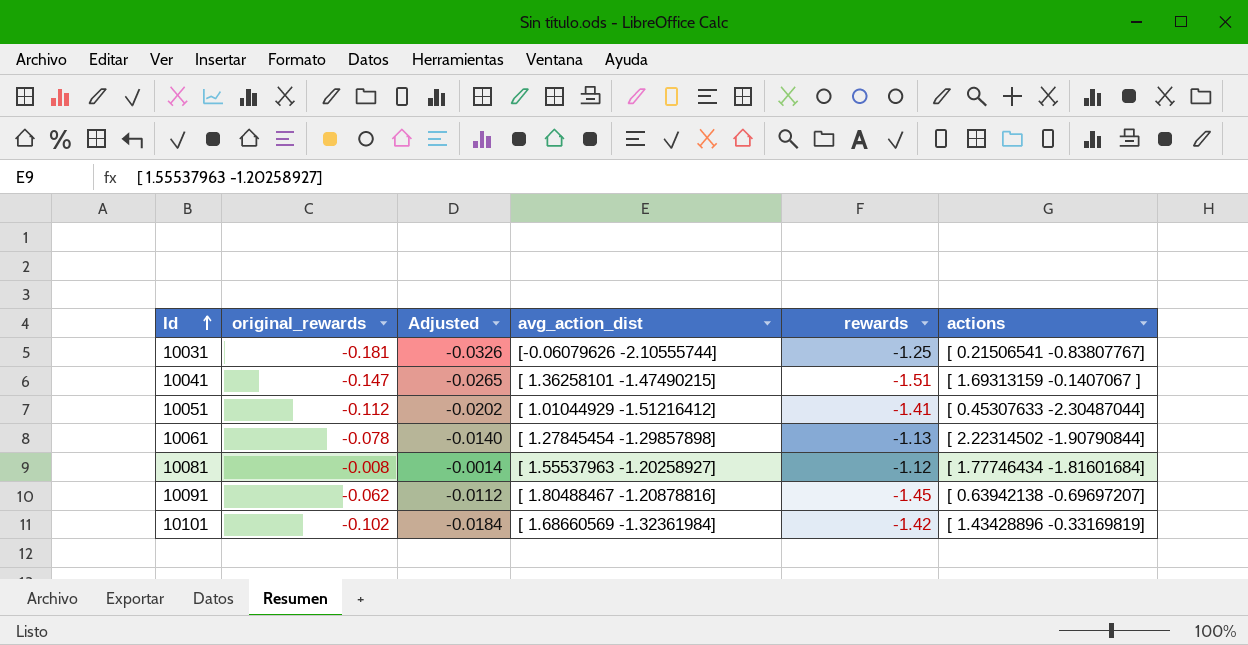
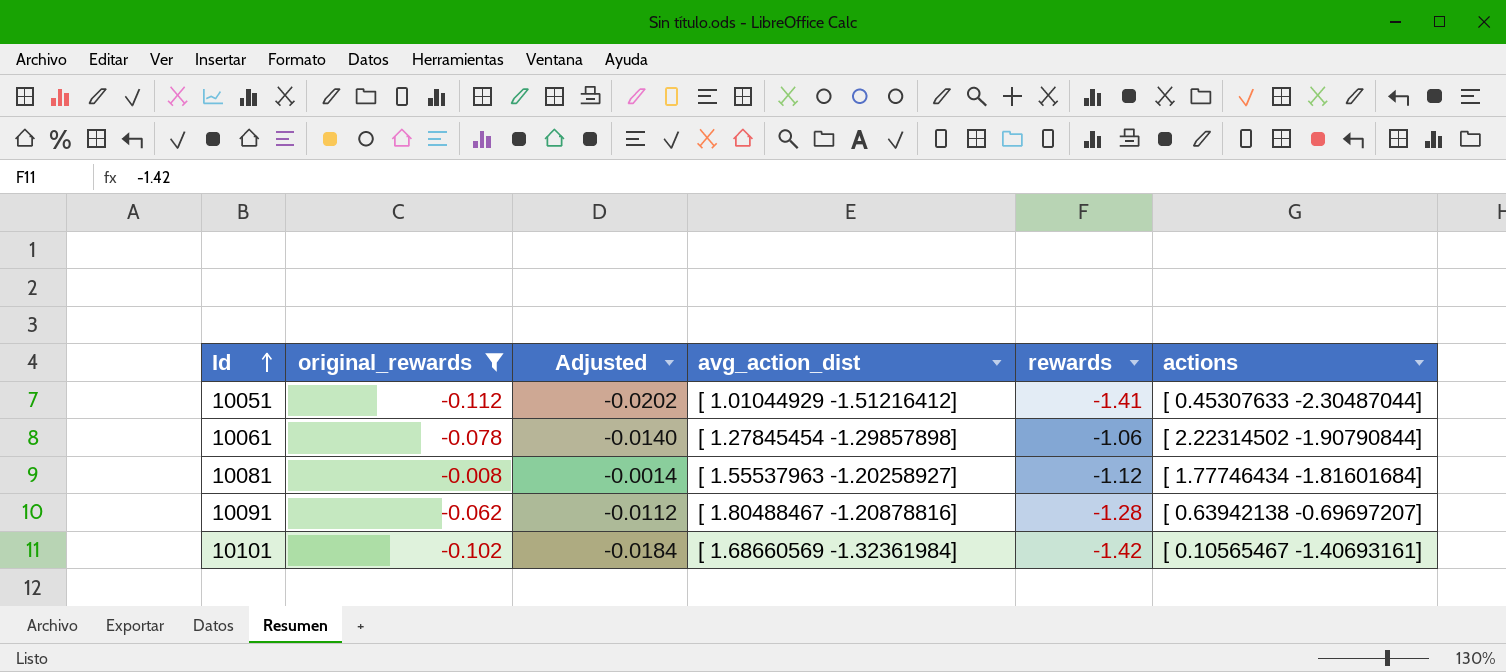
filter: none -> original_rewards >= -0.112
10061 | rewards: -1.13 -> -1.06
10091 | rewards: -1.45 -> -1.28
10101 | actions: [ 1.43428896 -0.33169819] -> [ 0.10565467 -1.40693161]

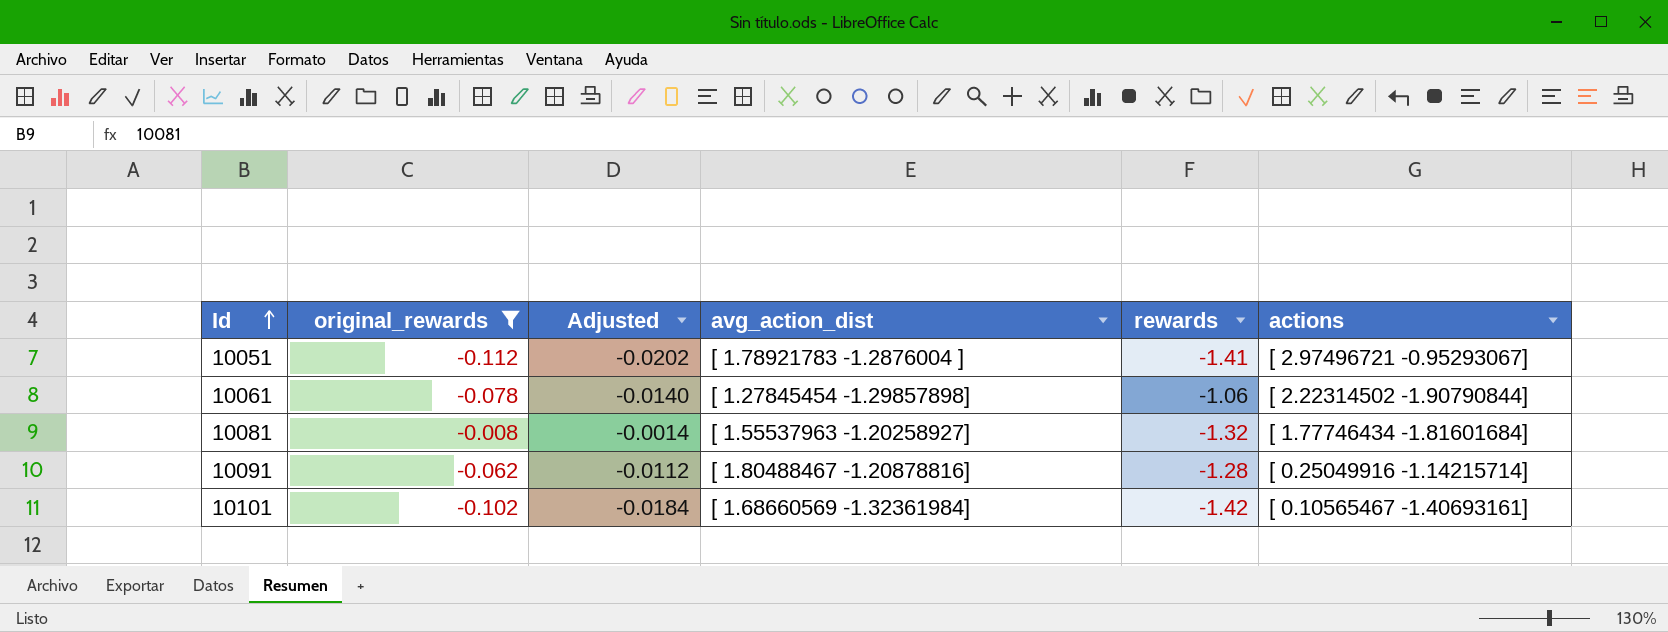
10051 | avg_action_dist: [ 1.01044929 -1.51216412] -> [ 1.78921783 -1.2876004 ]
10051 | actions: [ 0.45307633 -2.30487044] -> [ 2.97496721 -0.95293067]
10081 | rewards: -1.12 -> -1.32
10091 | actions: [ 0.63942138 -0.69697207] -> [ 0.25049916 -1.14215714]

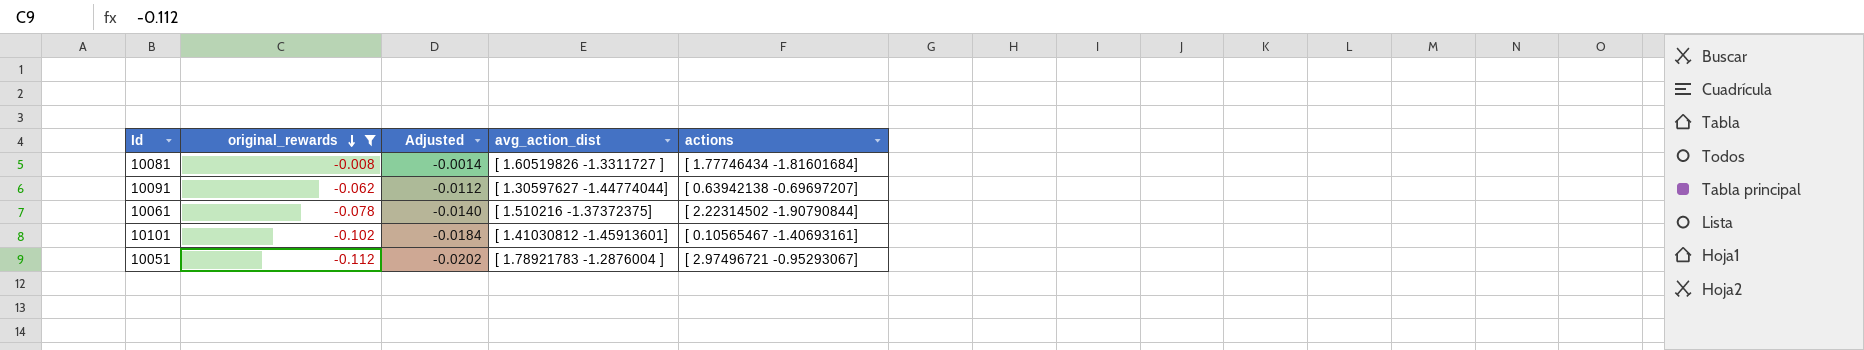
row order: Id ascending -> original_rewards descending
column rewards | position: 5 -> none
10081 | avg_action_dist: [ 1.55537963 -1.20258927] -> [ 1.60519826 -1.3311727 ]
10091 | avg_action_dist: [ 1.80488467 -1.20878816] -> [ 1.30597627 -1.44774044]
10091 | actions: [ 0.25049916 -1.14215714] -> [ 0.63942138 -0.69697207]
10061 | avg_action_dist: [ 1.27845454 -1.29857898] -> [ 1.510216 -1.37372375]
10101 | avg_action_dist: [ 1.68660569 -1.32361984] -> [ 1.41030812 -1.45913601]

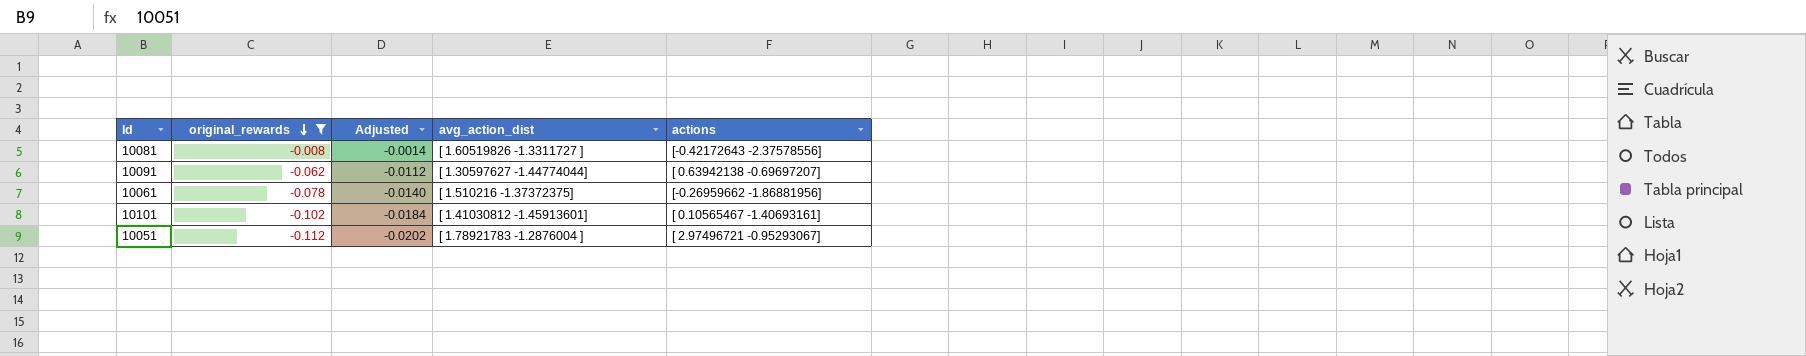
10081 | actions: [ 1.77746434 -1.81601684] -> [-0.42172643 -2.37578556]
10061 | actions: [ 2.22314502 -1.90790844] -> [-0.26959662 -1.86881956]

